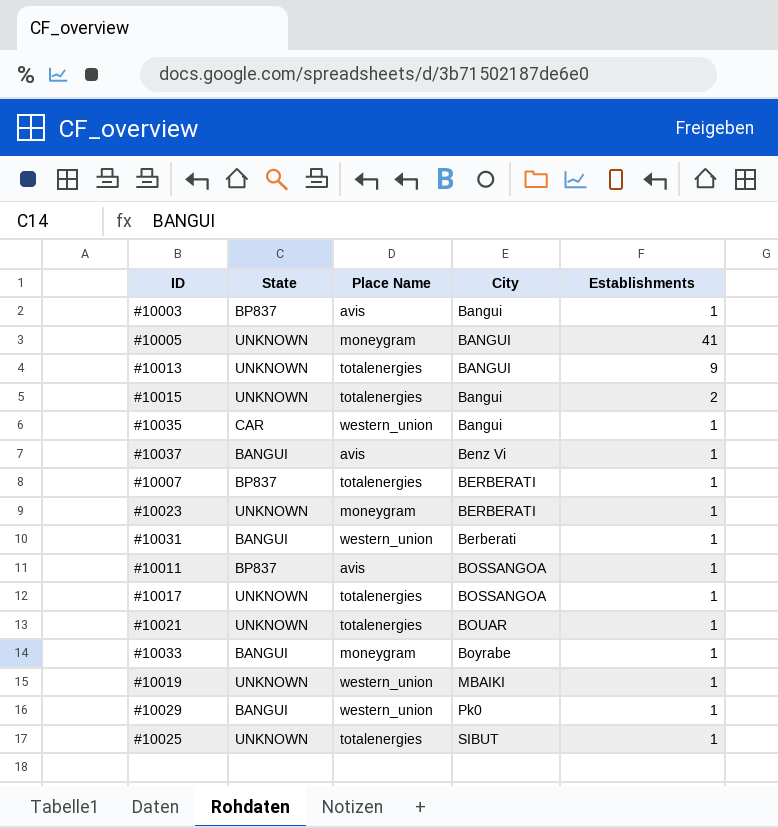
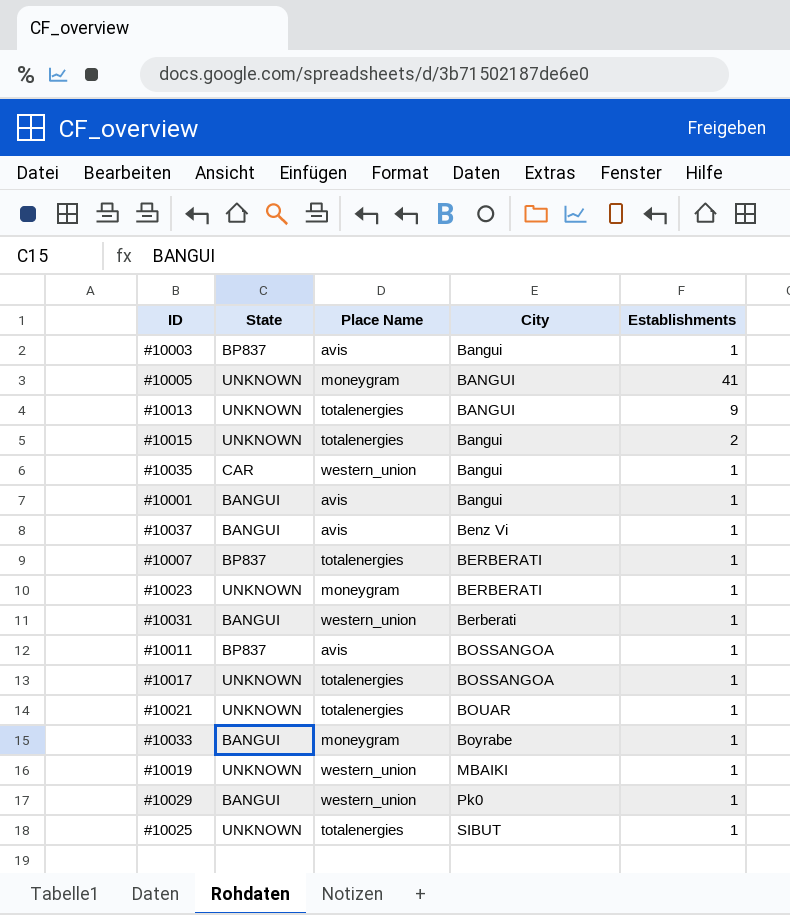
row #10001: none -> BANGUI | avis | Bangui | 1

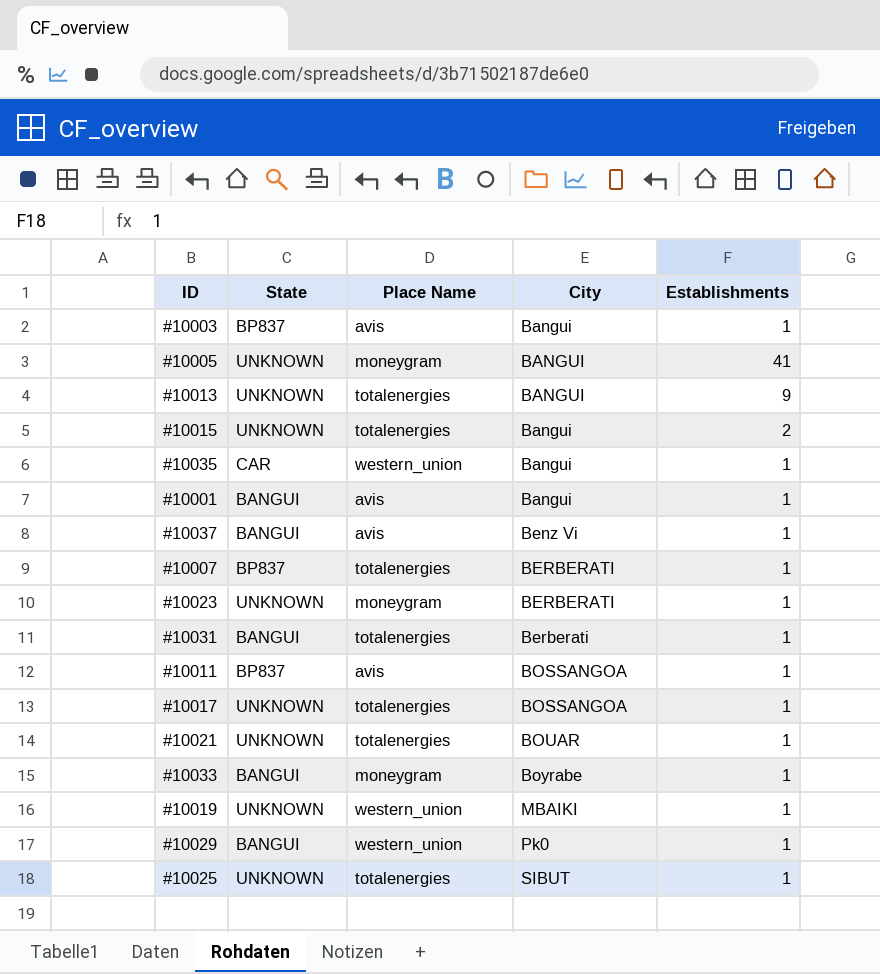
#10031 | Place Name: western_union -> totalenergies

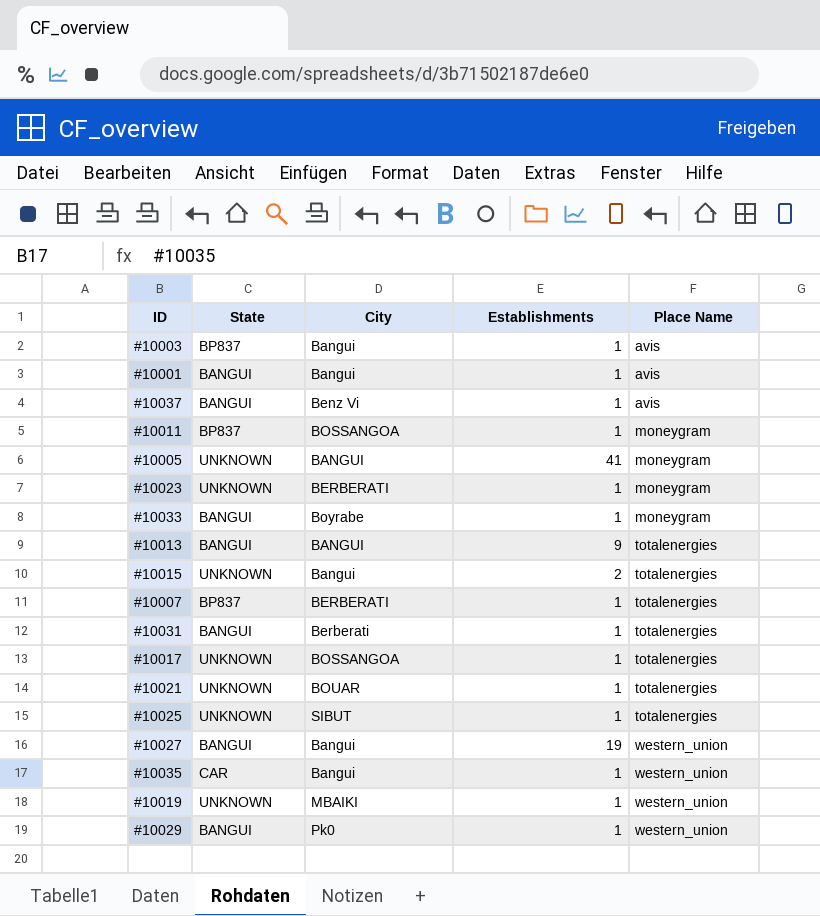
row order: City ascending -> Place Name ascending
column Place Name | position: 3 -> 5
#10011 | Place Name: avis -> moneygram
#10013 | State: UNKNOWN -> BANGUI
row #10027: none -> BANGUI | Bangui | 19 | western_union

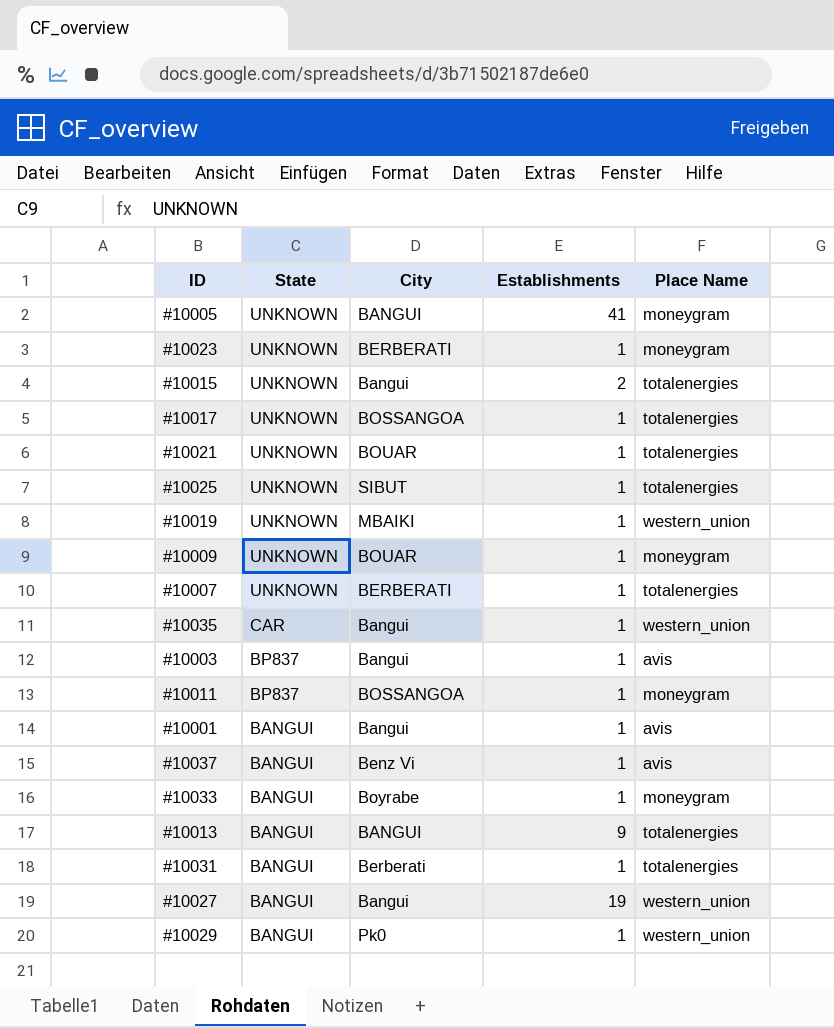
row order: Place Name ascending -> State descending
row #10009: none -> UNKNOWN | BOUAR | 1 | moneygram
#10007 | State: BP837 -> UNKNOWN

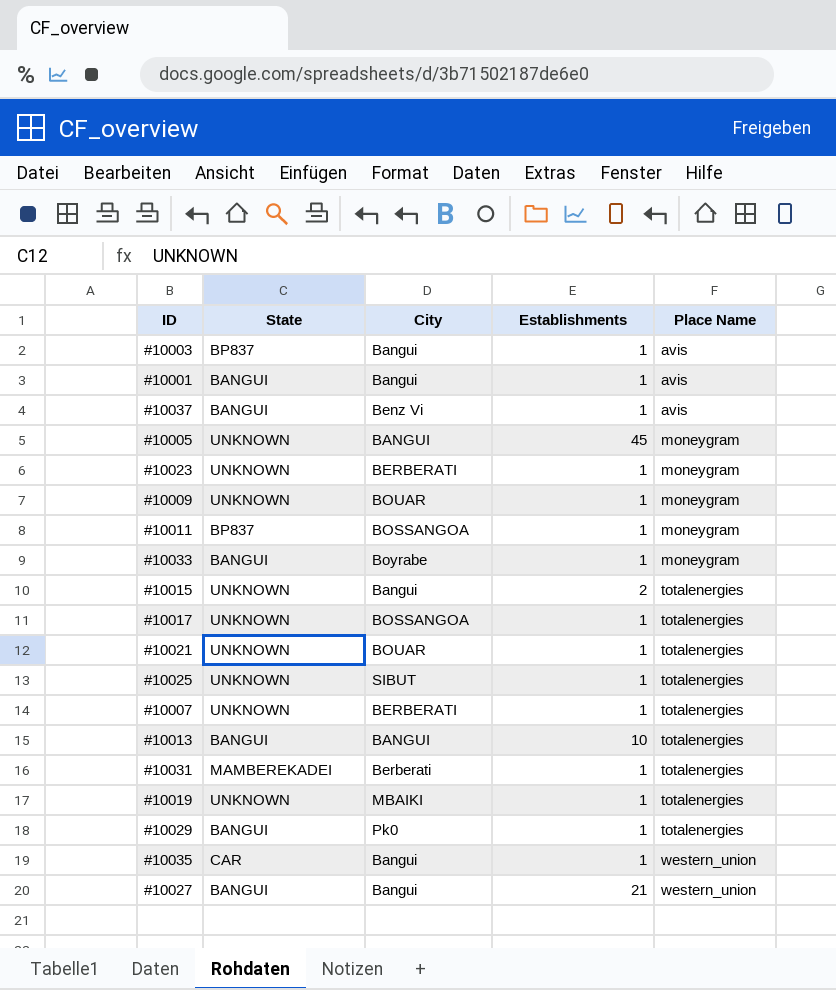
row order: State descending -> Place Name ascending
#10005 | Establishments: 41 -> 45
#10013 | Establishments: 9 -> 10
#10031 | State: BANGUI -> MAMBEREKADEI
#10019 | Place Name: western_union -> totalenergies
#10029 | Place Name: western_union -> totalenergies
#10027 | Establishments: 19 -> 21

